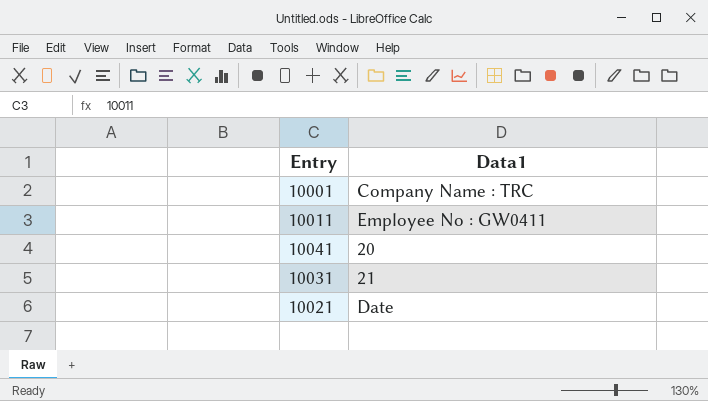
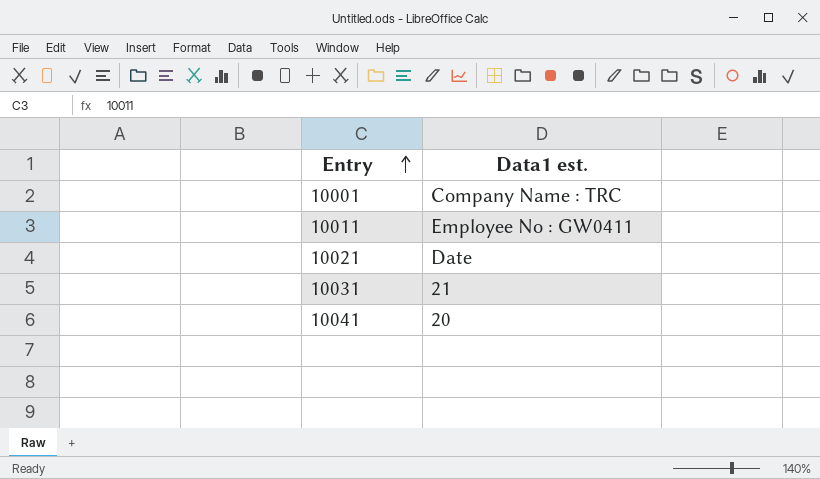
row order: none -> Entry ascending
column name: Data1 -> Data1 est.

